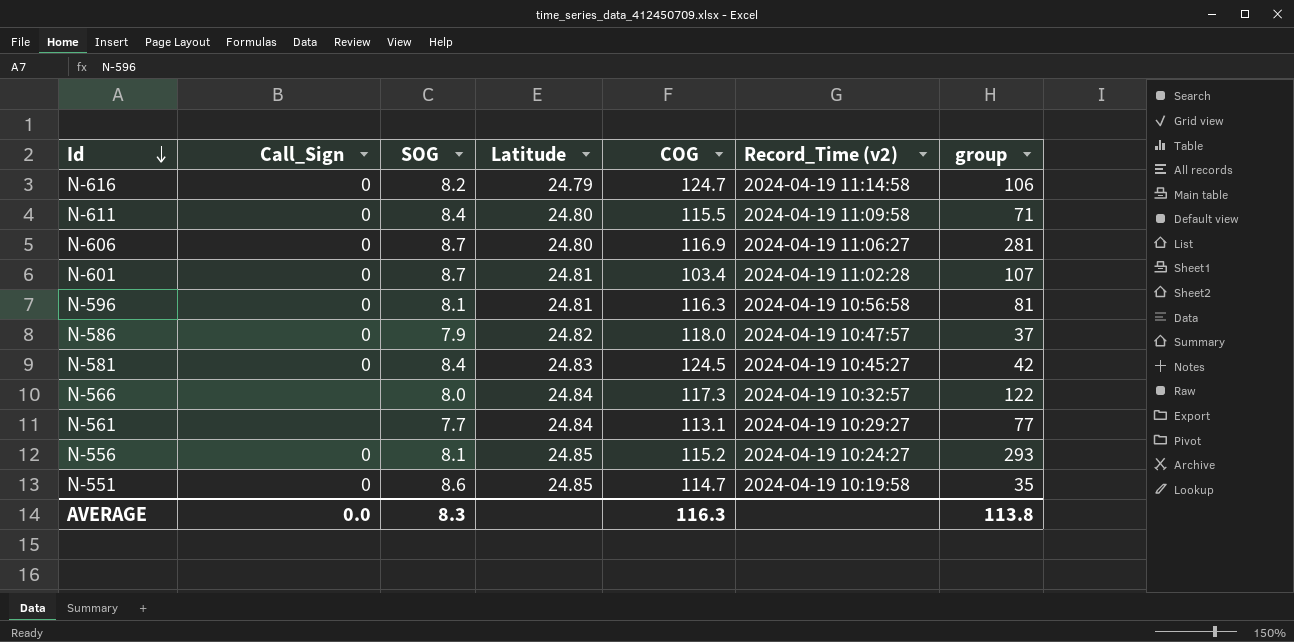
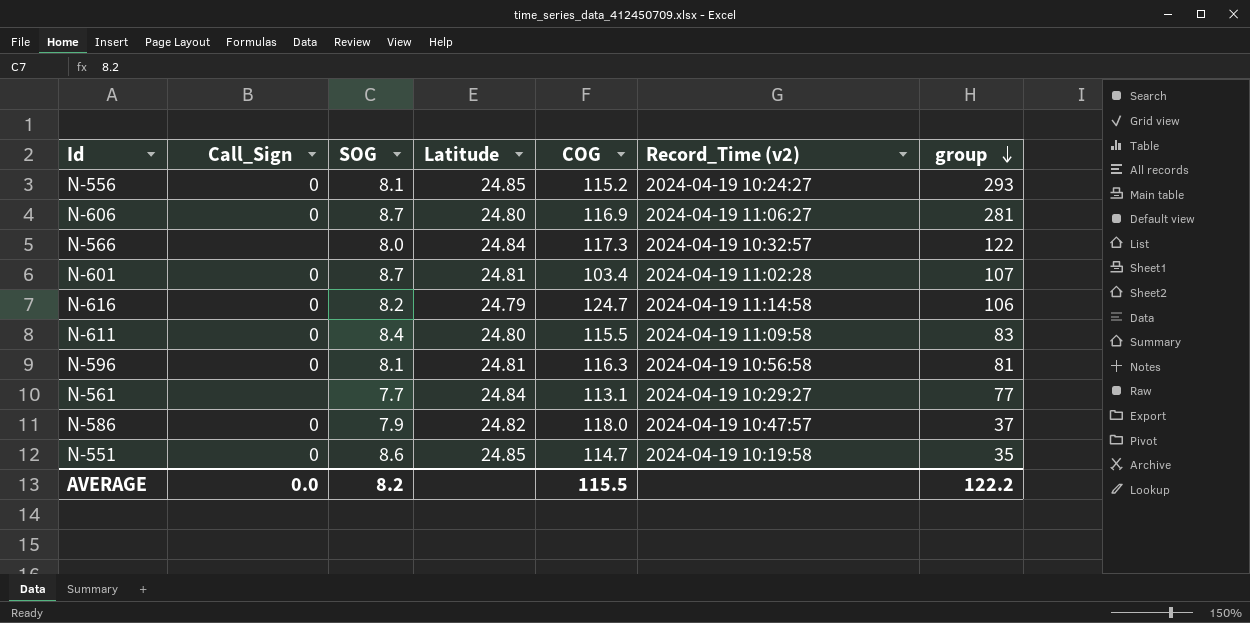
row order: Id descending -> group descending
row N-581: 0 | 8.4 | 24.83 | 124.5 | 2024-04-19 10:45:27 | 42 -> none
N-611 | group: 71 -> 83
AVERAGE | SOG: 8.3 -> 8.2
AVERAGE | COG: 116.3 -> 115.5
AVERAGE | group: 113.8 -> 122.2

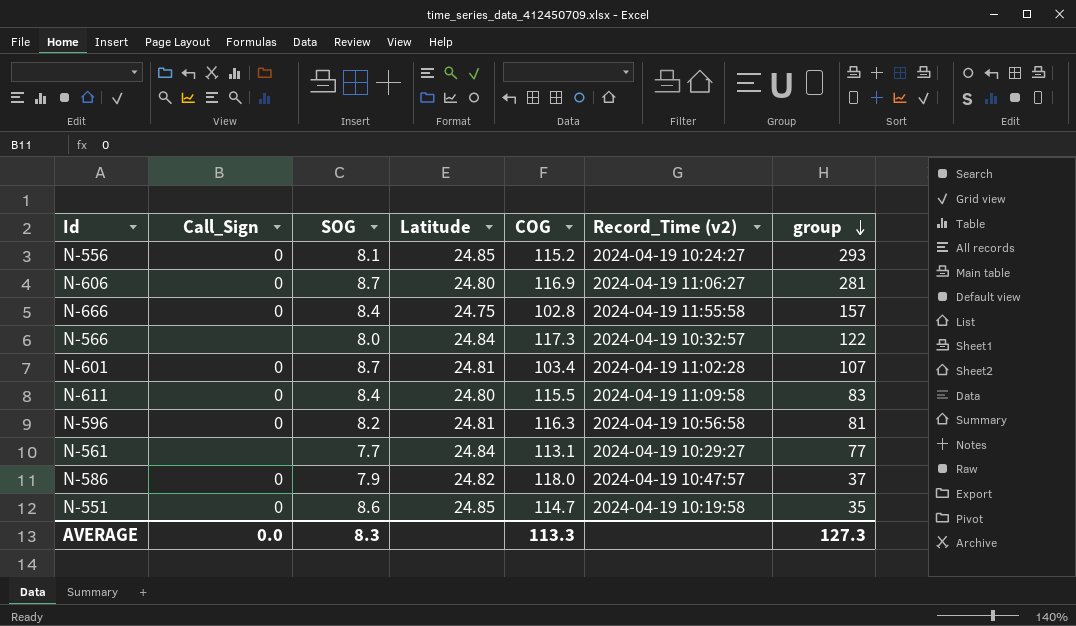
row N-616: 0 | 8.2 | 24.79 | 124.7 | 2024-04-19 11:14:58 | 106 -> none
row N-666: none -> 0 | 8.4 | 24.75 | 102.8 | 2024-04-19 11:55:58 | 157
N-596 | SOG: 8.1 -> 8.2
AVERAGE | SOG: 8.2 -> 8.3
AVERAGE | COG: 115.5 -> 113.3
AVERAGE | group: 122.2 -> 127.3

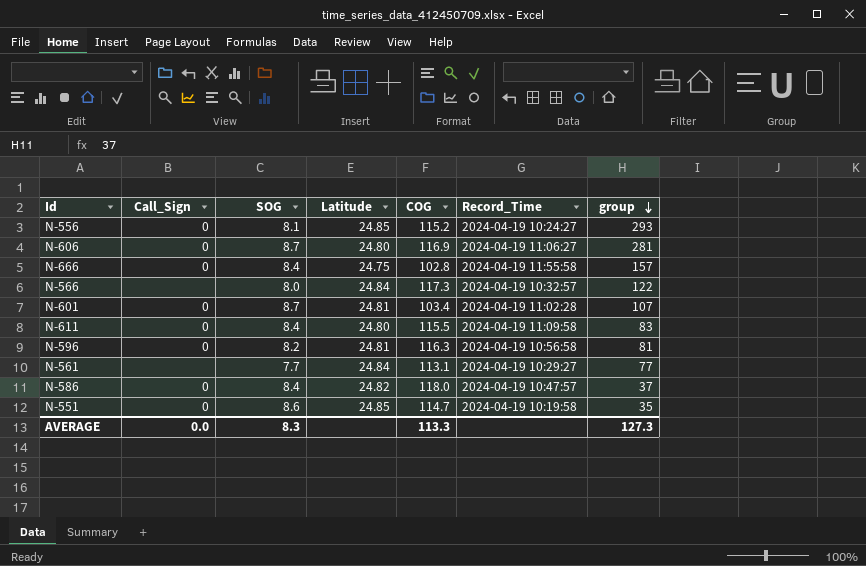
column name: Record_Time (v2) -> Record_Time
N-586 | SOG: 7.9 -> 8.4

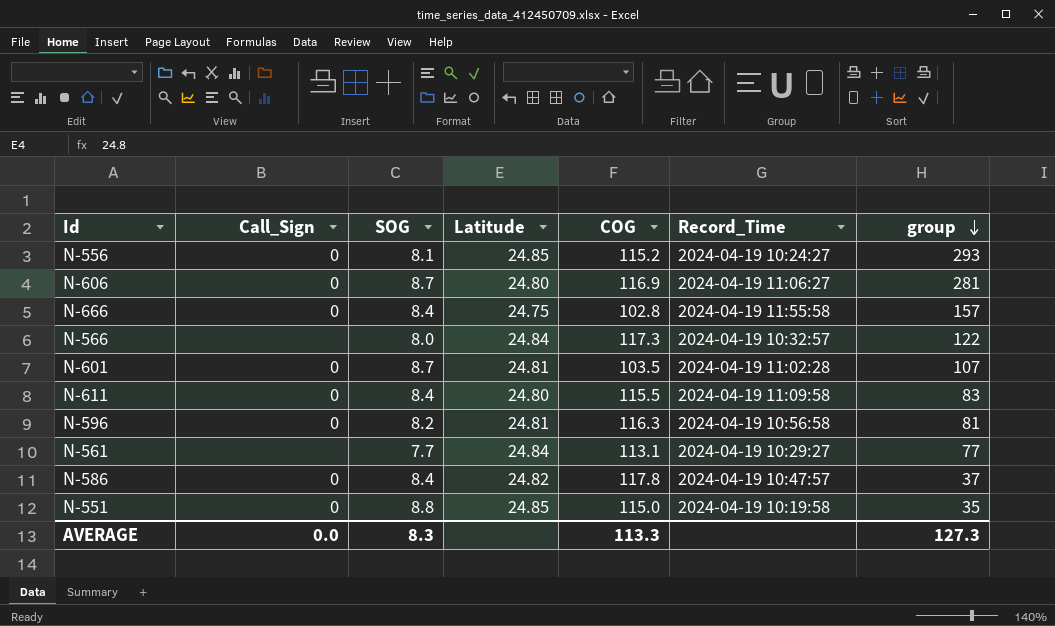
N-601 | COG: 103.4 -> 103.5
N-586 | COG: 118.0 -> 117.8
N-551 | SOG: 8.6 -> 8.8
N-551 | COG: 114.7 -> 115.0

